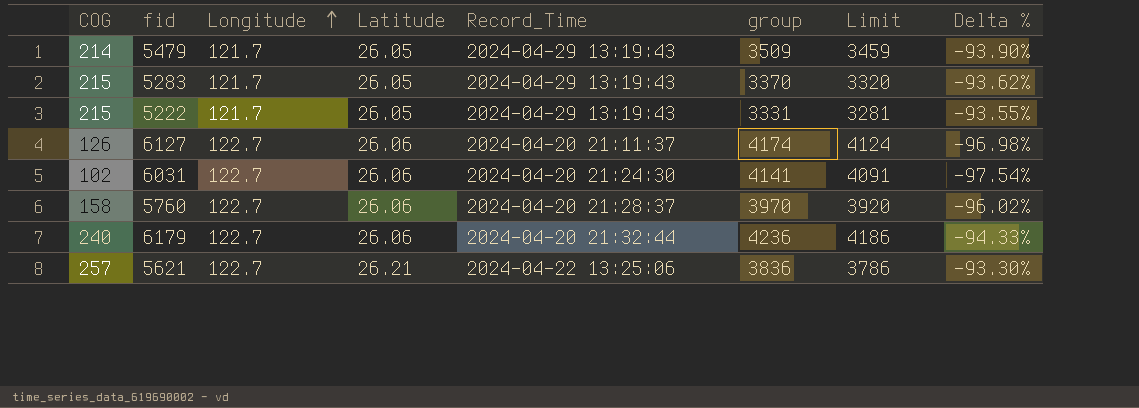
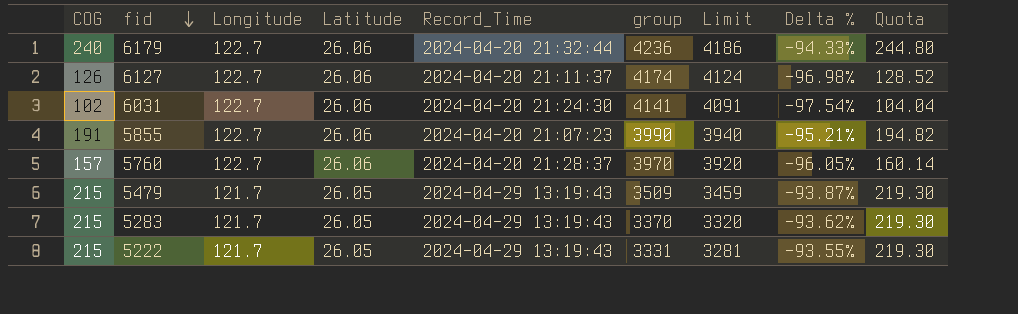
row order: Longitude ascending -> fid descending
column Quota | formula: none -> [COG] * 1.02
row 5621: 257 | 122.7 | 26.21 | 2024-04-22 13:25:06 | 3836 | 3786 | -93.30% -> none
row 5855: none -> 191 | 122.7 | 26.06 | 2024-04-20 21:07:23 | 3990 | 3940 | -95.21% | 194.82
5760 | COG: 158 -> 157
5760 | Delta %: -96.02% -> -96.05%
5479 | COG: 214 -> 215
5479 | Delta %: -93.90% -> -93.87%

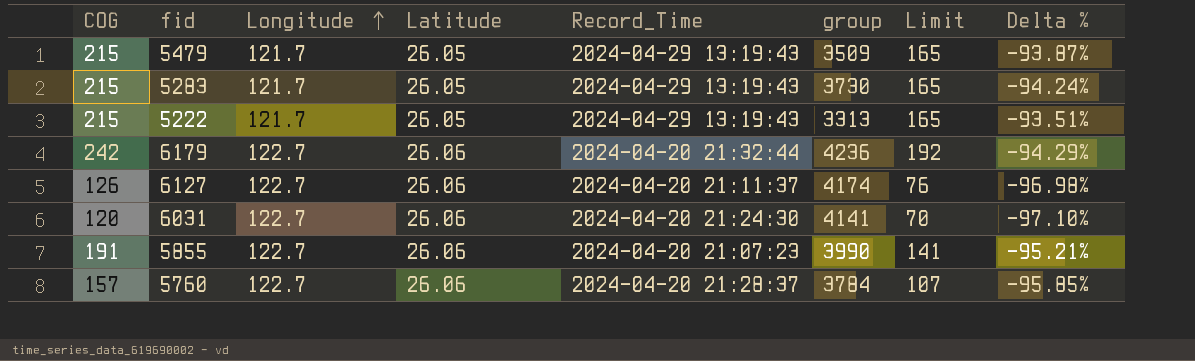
row order: fid descending -> Longitude ascending
column Quota | formula: [COG] * 1.02 -> none
column Limit | formula: [group] - 50 -> [COG] - 50
5283 | group: 3370 -> 3730
5283 | Delta %: -93.62% -> -94.24%
5222 | group: 3331 -> 3313
5222 | Delta %: -93.55% -> -93.51%
6179 | COG: 240 -> 242
6179 | Delta %: -94.33% -> -94.29%
6031 | COG: 102 -> 120
6031 | Delta %: -97.54% -> -97.10%
5760 | group: 3970 -> 3784
5760 | Delta %: -96.05% -> -95.85%

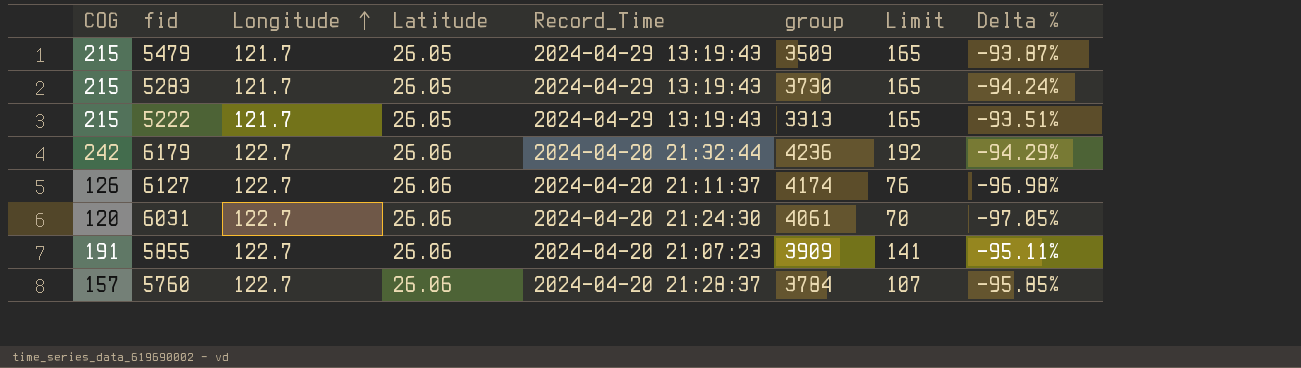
6031 | group: 4141 -> 4061
6031 | Delta %: -97.10% -> -97.05%
5855 | group: 3990 -> 3909
5855 | Delta %: -95.21% -> -95.11%

